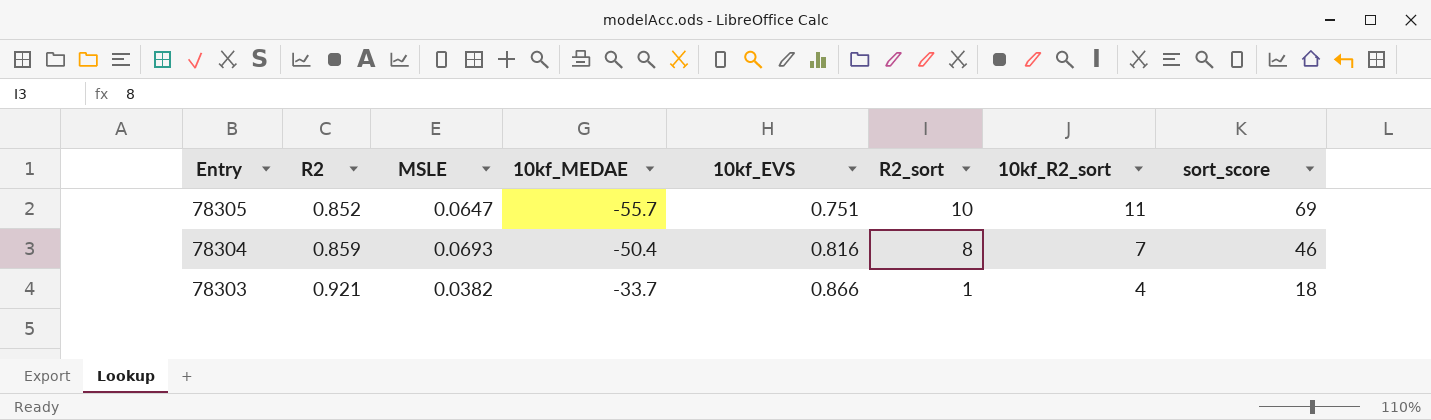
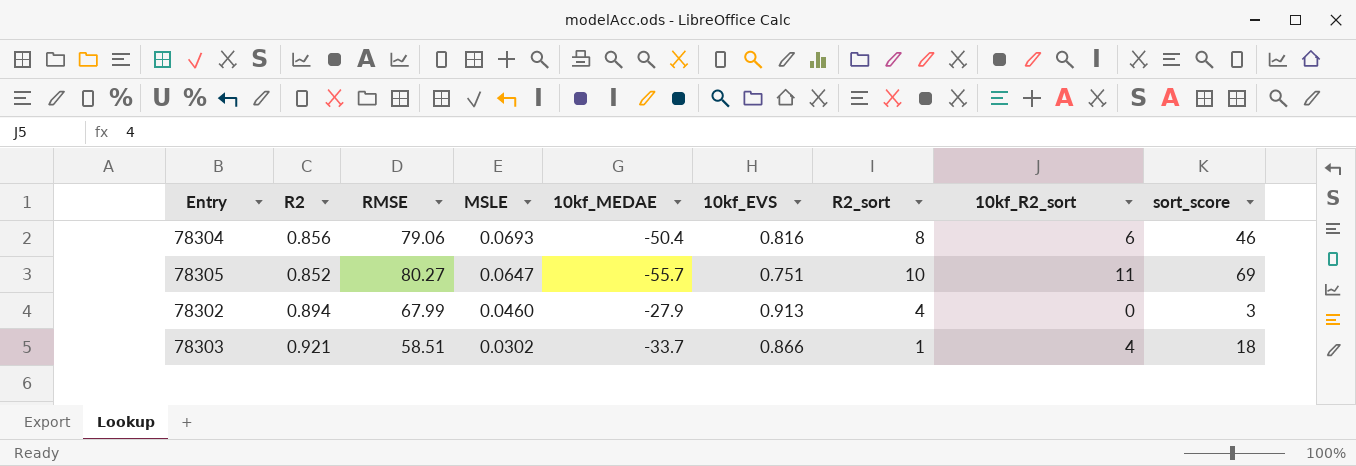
row order: Entry descending -> MSLE descending
column RMSE | position: none -> 3
78304 | R2: 0.859 -> 0.856
78304 | 10kf_R2_sort: 7 -> 6
row 78302: none -> 0.894 | 67.99 | 0.0460 | -27.9 | 0.913 | 4 | 0 | 3
78303 | MSLE: 0.0382 -> 0.0302

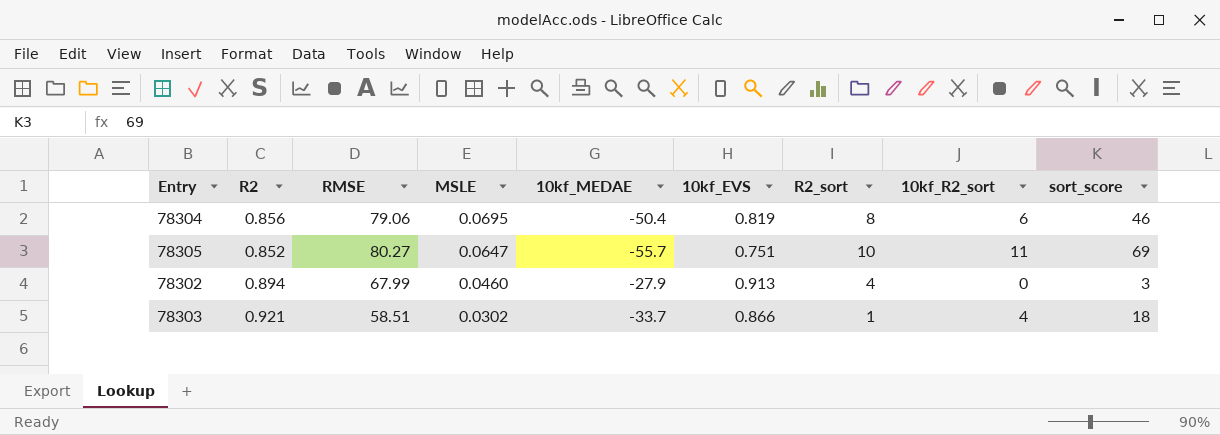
78304 | MSLE: 0.0693 -> 0.0695
78304 | 10kf_EVS: 0.816 -> 0.819

